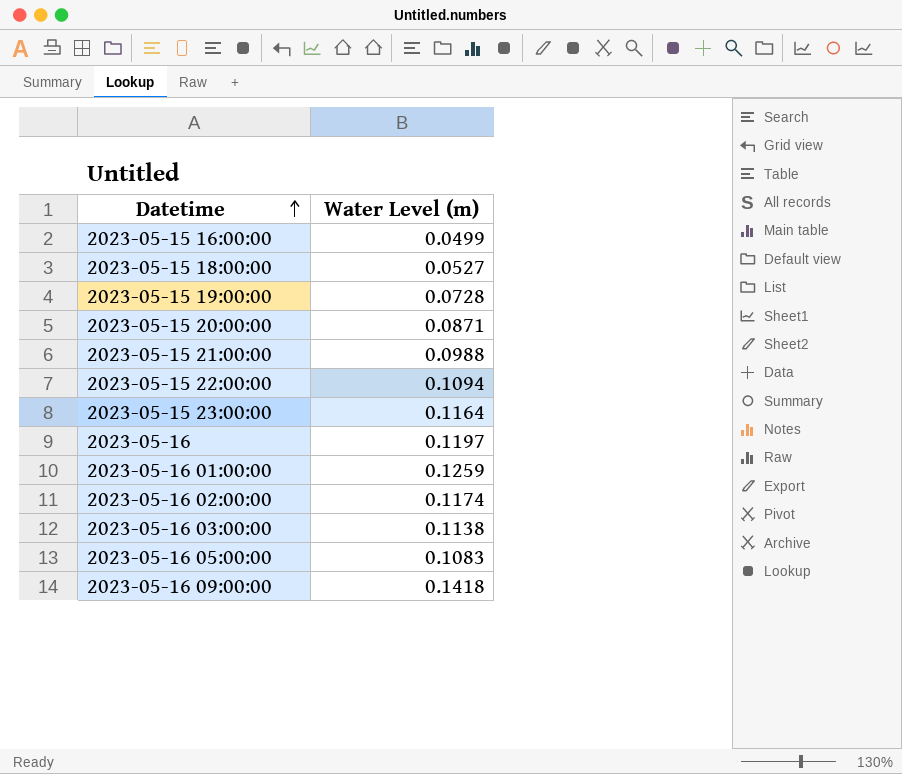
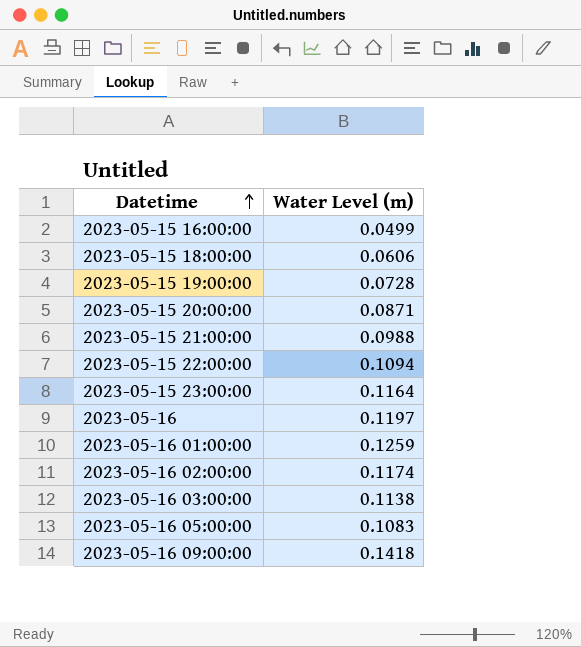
2023-05-15 18:00:00 | Water Level (m): 0.0527 -> 0.0606

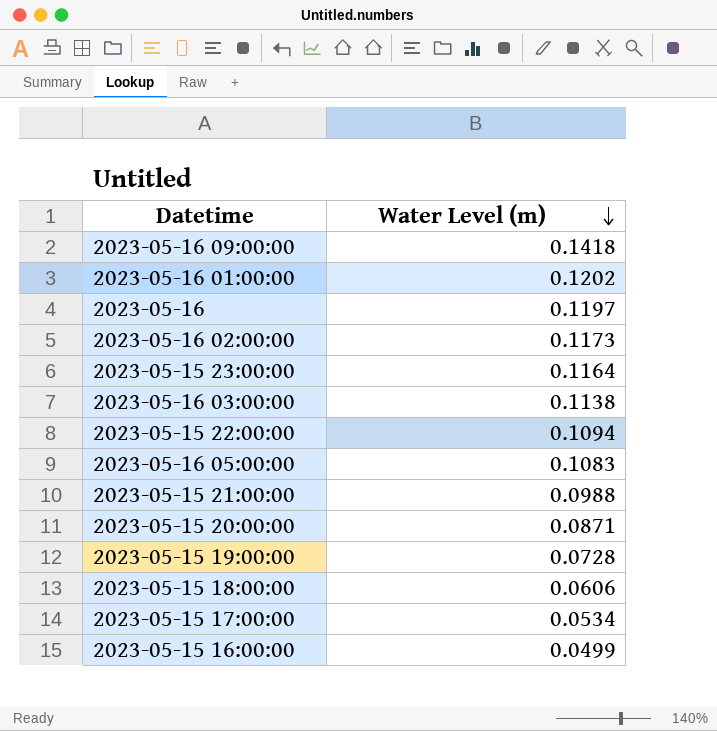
row order: Datetime ascending -> Water Level (m) descending
2023-05-16 01:00:00 | Water Level (m): 0.1259 -> 0.1202
2023-05-16 02:00:00 | Water Level (m): 0.1174 -> 0.1173
row 2023-05-15 17:00:00: none -> 0.0534

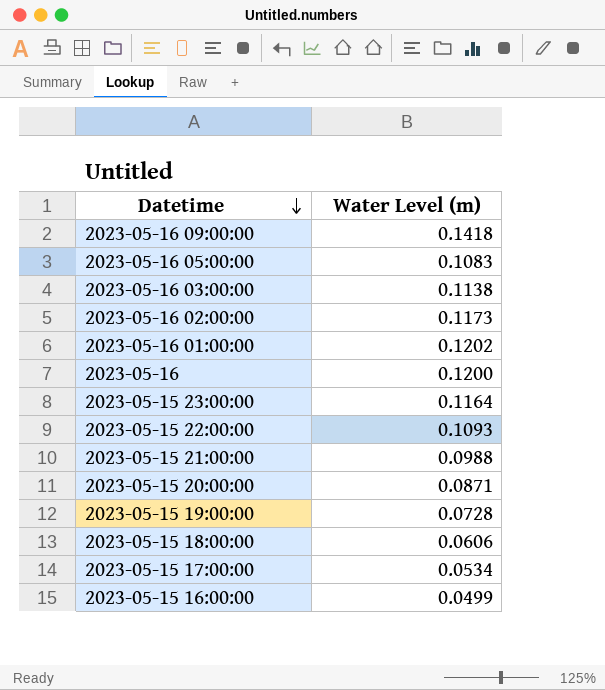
row order: Water Level (m) descending -> Datetime descending
2023-05-16 | Water Level (m): 0.1197 -> 0.1200
2023-05-15 22:00:00 | Water Level (m): 0.1094 -> 0.1093

